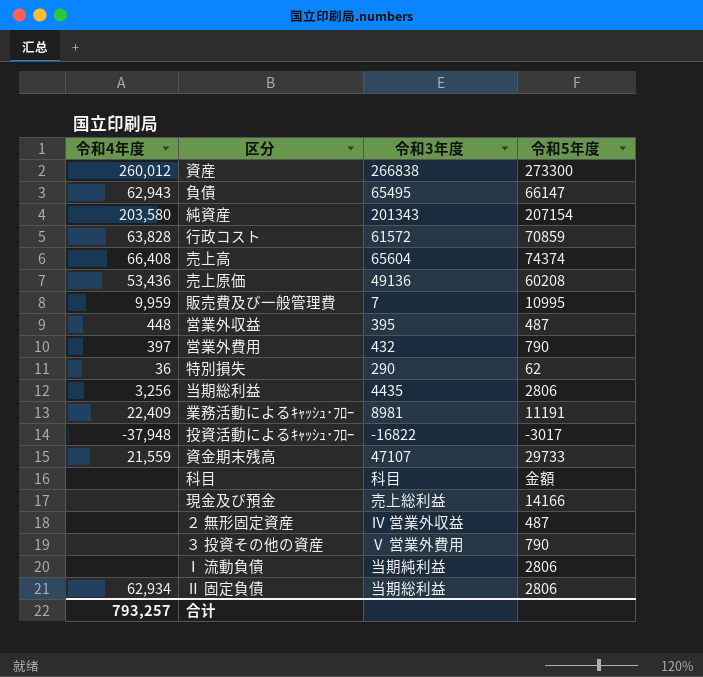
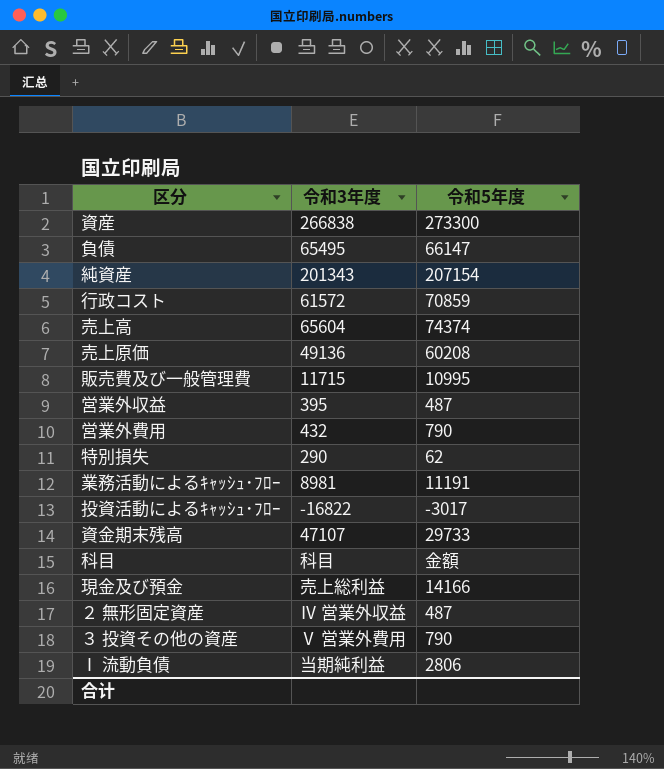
column 令和4年度 | position: 1 -> none
row 当期総利益: 3,256 | 4435 | 2806 -> none
row Ⅱ 固定負債: 62,934 | 当期総利益 | 2806 -> none
販売費及び一般管理費 | 令和3年度: 7 -> 11715

